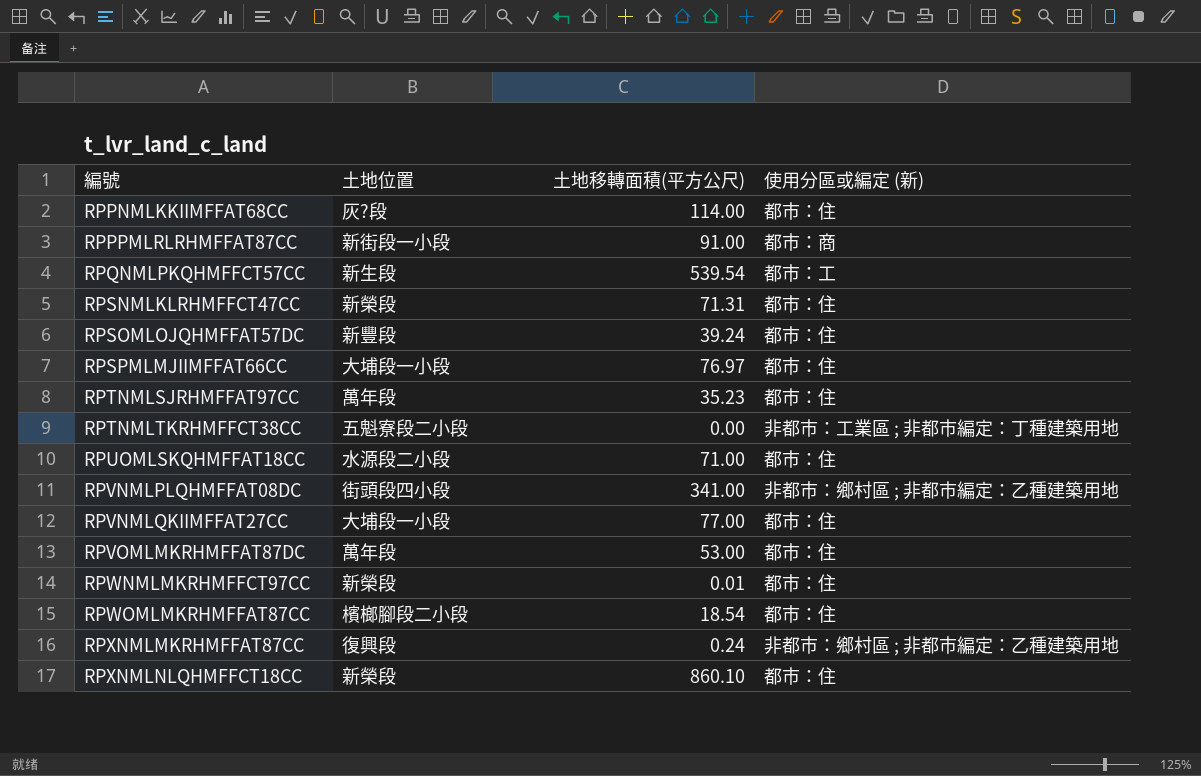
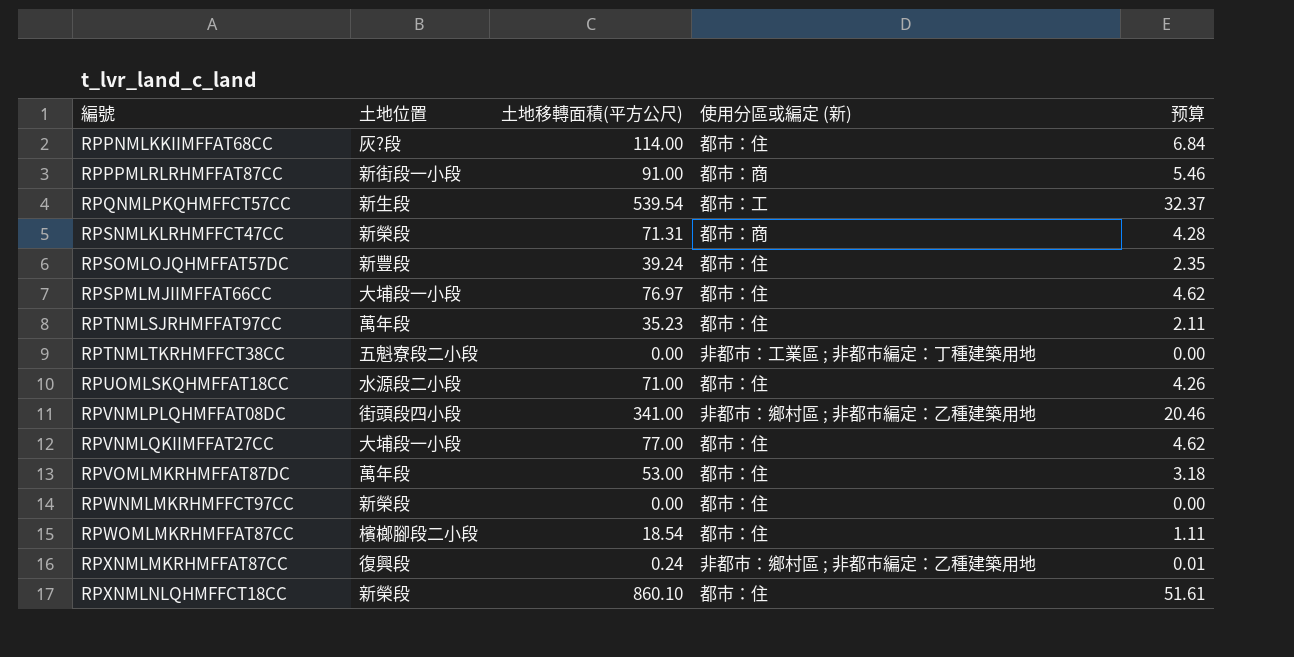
column 预算 | formula: none -> [土地移轉面積(平方公尺)] * 0.06
RPSNMLKLRHMFFCT47CC | 使用分區或編定 (新): 都市：住 -> 都市：商
RPWNMLMKRHMFFCT97CC | 土地移轉面積(平方公尺): 0.01 -> 0.00

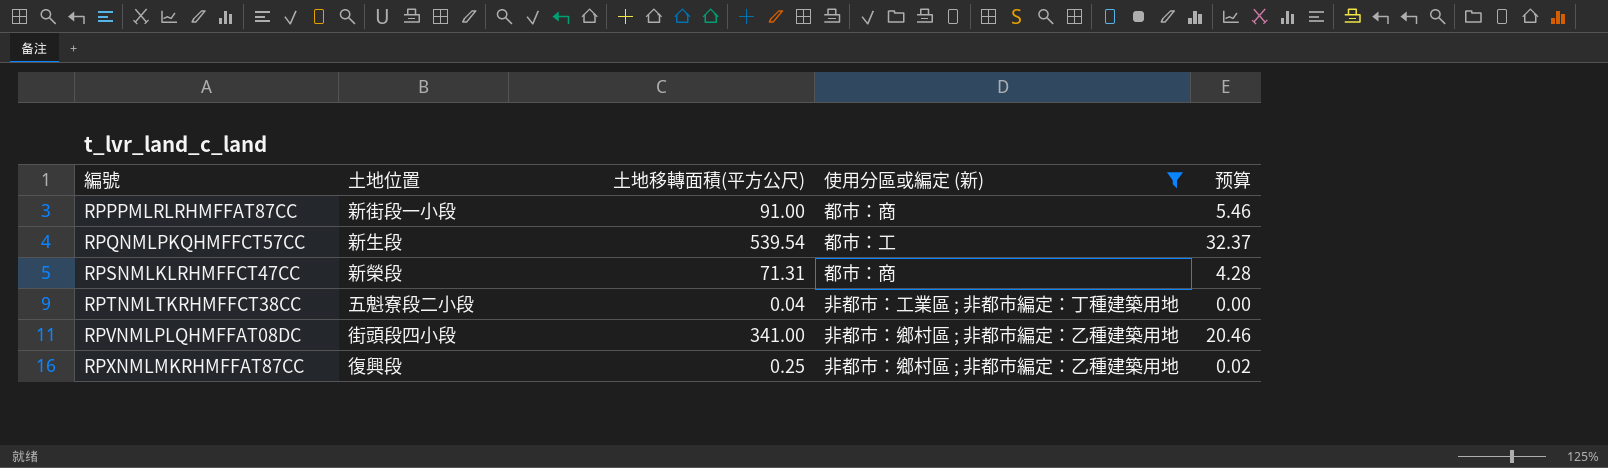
filter: none -> 使用分區或編定 (新) != 都市：住
RPTNMLTKRHMFFCT38CC | 土地移轉面積(平方公尺): 0.00 -> 0.04
RPXNMLMKRHMFFAT87CC | 土地移轉面積(平方公尺): 0.24 -> 0.25
RPXNMLMKRHMFFAT87CC | 预算: 0.01 -> 0.02

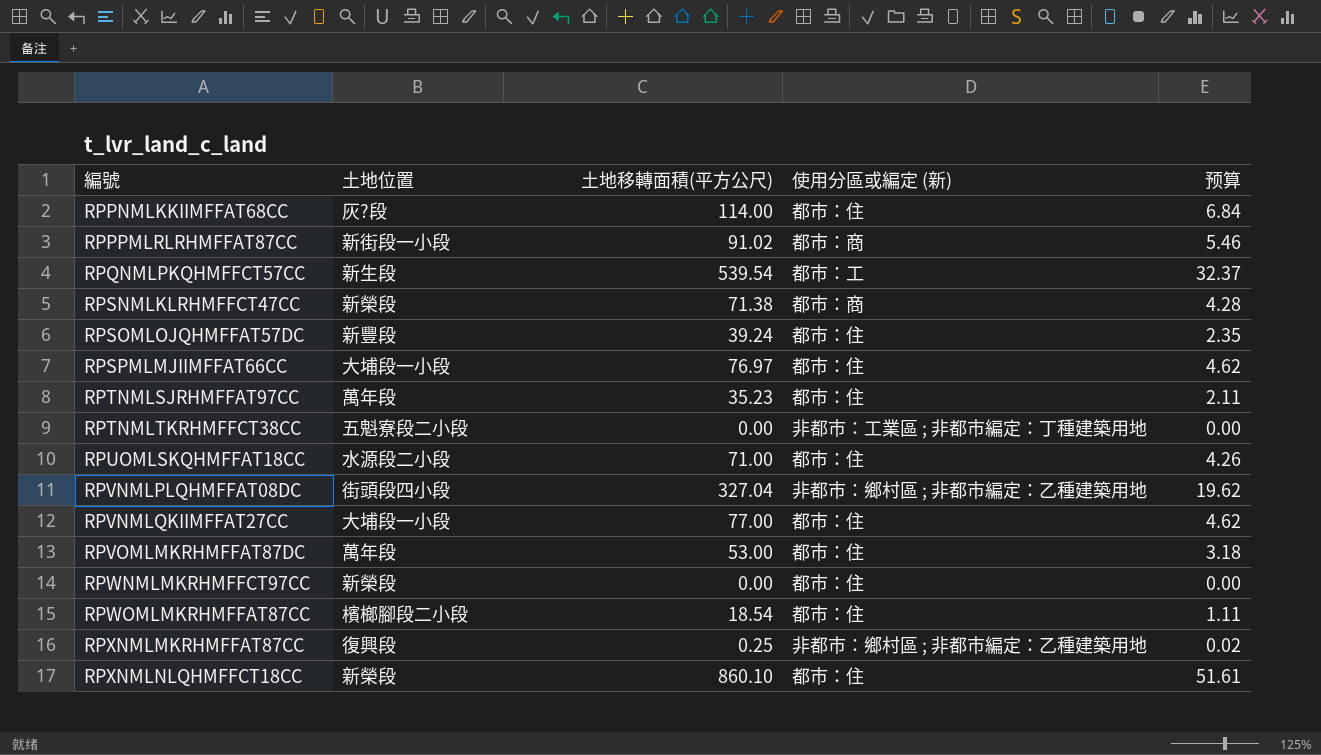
filter: 使用分區或編定 (新) != 都市：住 -> none
RPPPMLRLRHMFFAT87CC | 土地移轉面積(平方公尺): 91.00 -> 91.02
RPSNMLKLRHMFFCT47CC | 土地移轉面積(平方公尺): 71.31 -> 71.38
RPTNMLTKRHMFFCT38CC | 土地移轉面積(平方公尺): 0.04 -> 0.00
RPVNMLPLQHMFFAT08DC | 土地移轉面積(平方公尺): 341.00 -> 327.04
RPVNMLPLQHMFFAT08DC | 预算: 20.46 -> 19.62

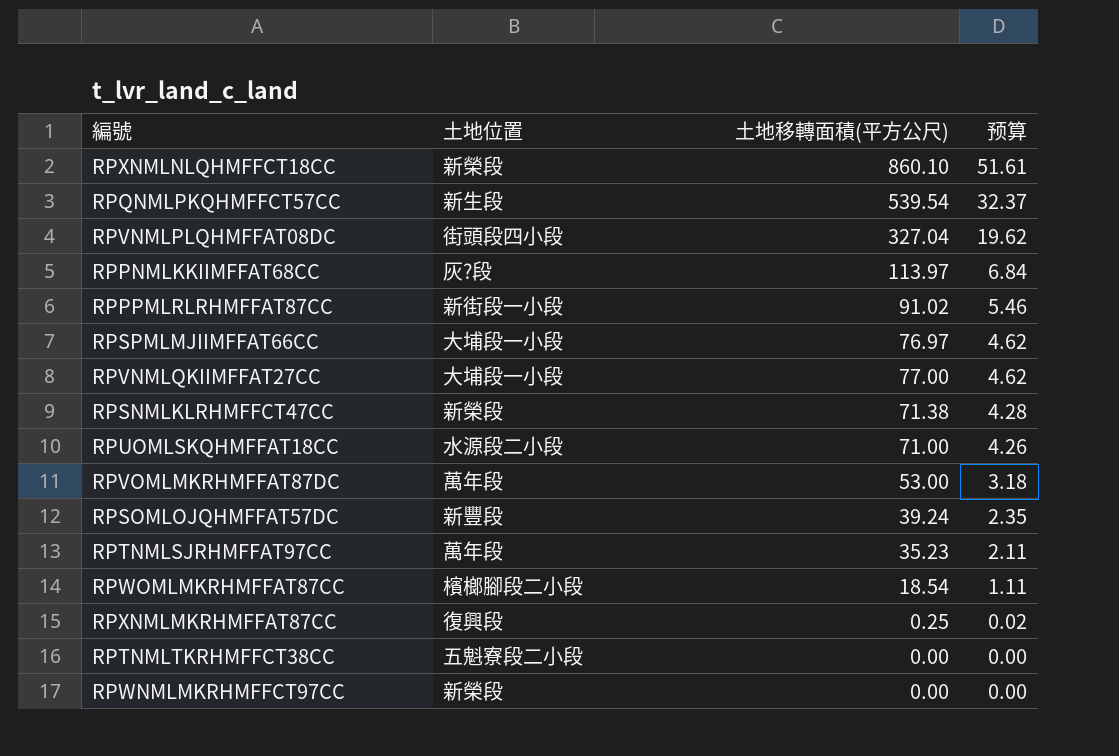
row order: 編號 ascending -> 预算 descending
column 使用分區或編定 (新) | position: 4 -> none
RPPNMLKKIIMFFAT68CC | 土地移轉面積(平方公尺): 114.00 -> 113.97

